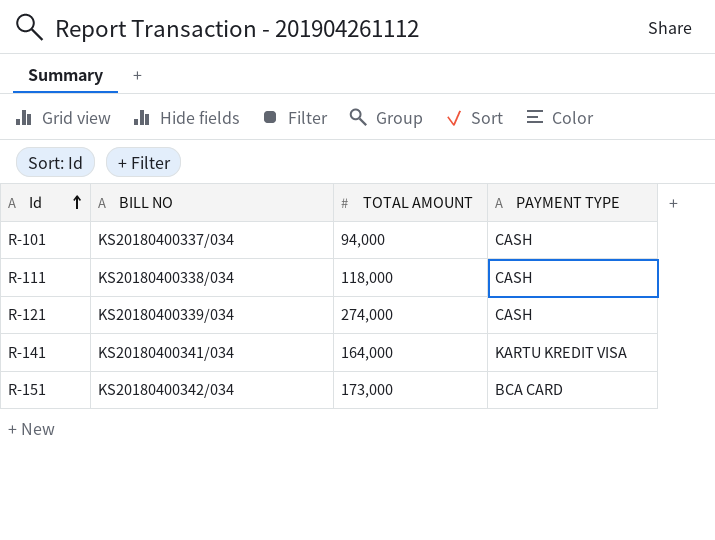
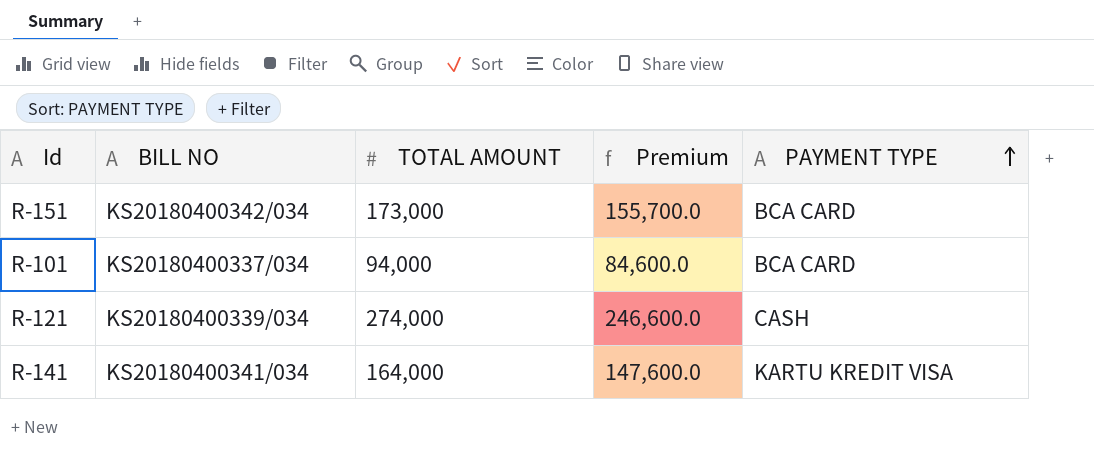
row order: Id ascending -> PAYMENT TYPE ascending
column Premium | formula: none -> [TOTAL AMOUNT] * 0.9
row R-111: KS20180400338/034 | 118,000 | CASH -> none
R-101 | PAYMENT TYPE: CASH -> BCA CARD

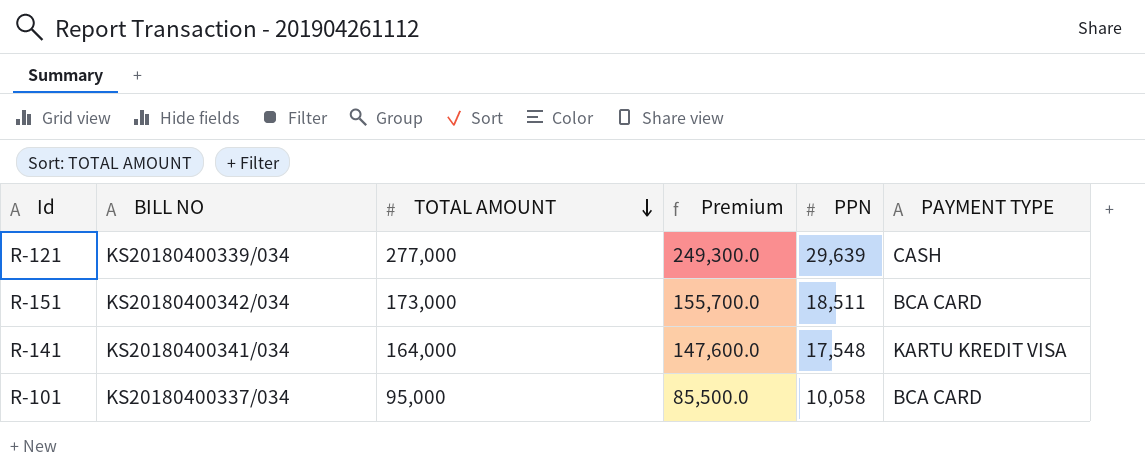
row order: PAYMENT TYPE ascending -> TOTAL AMOUNT descending
column PPN | position: none -> 5
R-121 | TOTAL AMOUNT: 274,000 -> 277,000
R-121 | Premium: 246,600.0 -> 249,300.0
R-101 | TOTAL AMOUNT: 94,000 -> 95,000
R-101 | Premium: 84,600.0 -> 85,500.0

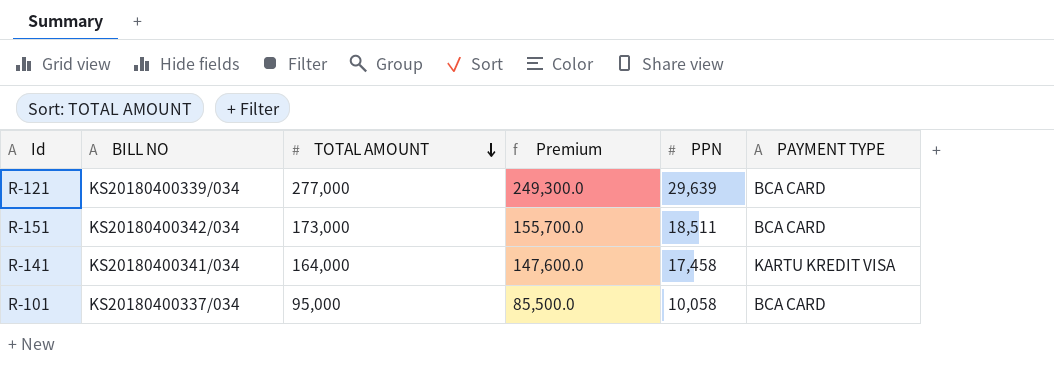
R-121 | PAYMENT TYPE: CASH -> BCA CARD
R-141 | PPN: 17,548 -> 17,458

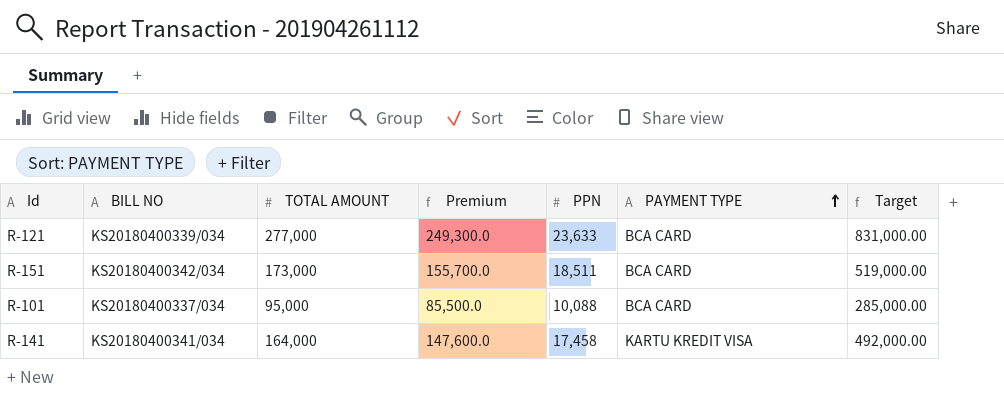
row order: TOTAL AMOUNT descending -> PAYMENT TYPE ascending
column Target | formula: none -> [TOTAL AMOUNT] * 3
R-121 | PPN: 29,639 -> 23,633
R-101 | PPN: 10,058 -> 10,088

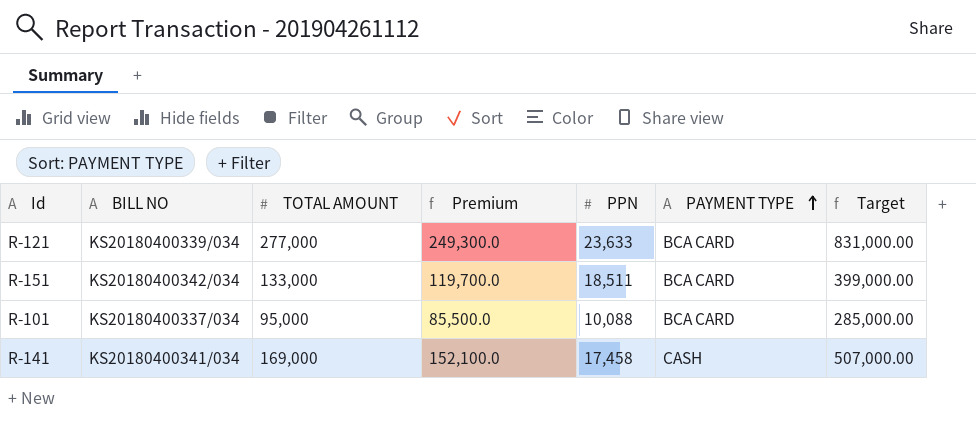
R-151 | TOTAL AMOUNT: 173,000 -> 133,000
R-151 | Premium: 155,700.0 -> 119,700.0
R-151 | Target: 519,000.00 -> 399,000.00
R-141 | TOTAL AMOUNT: 164,000 -> 169,000
R-141 | Premium: 147,600.0 -> 152,100.0
R-141 | PAYMENT TYPE: KARTU KREDIT VISA -> CASH
R-141 | Target: 492,000.00 -> 507,000.00

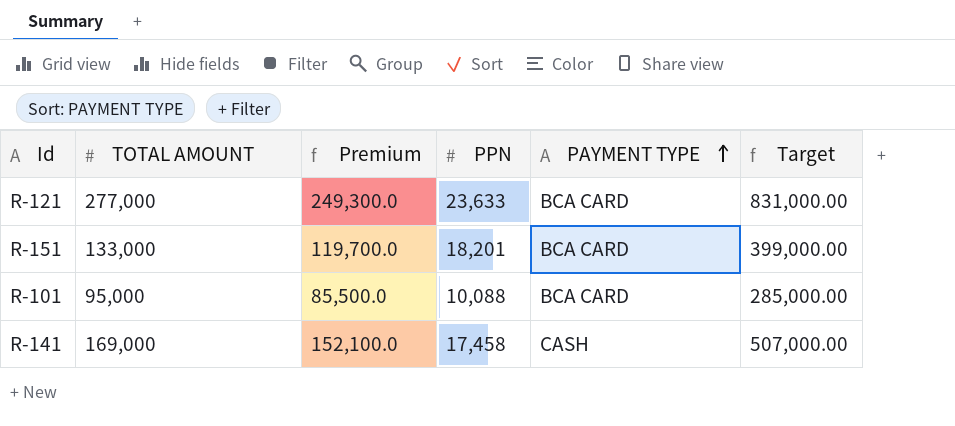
column BILL NO | position: 2 -> none
R-151 | PPN: 18,511 -> 18,201

